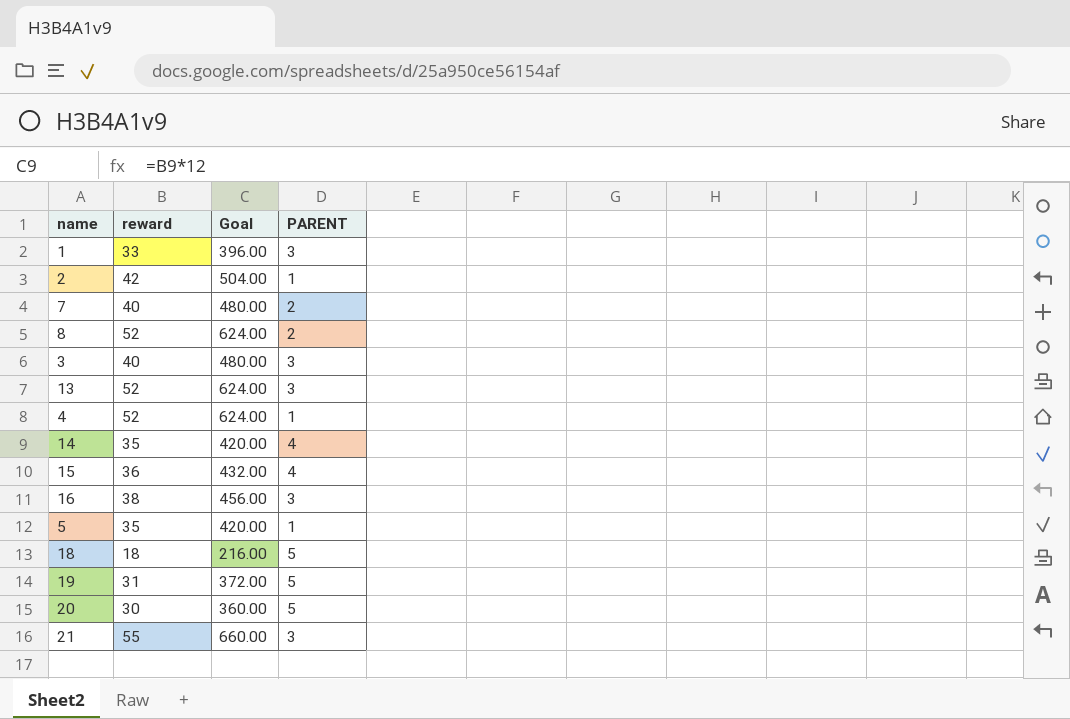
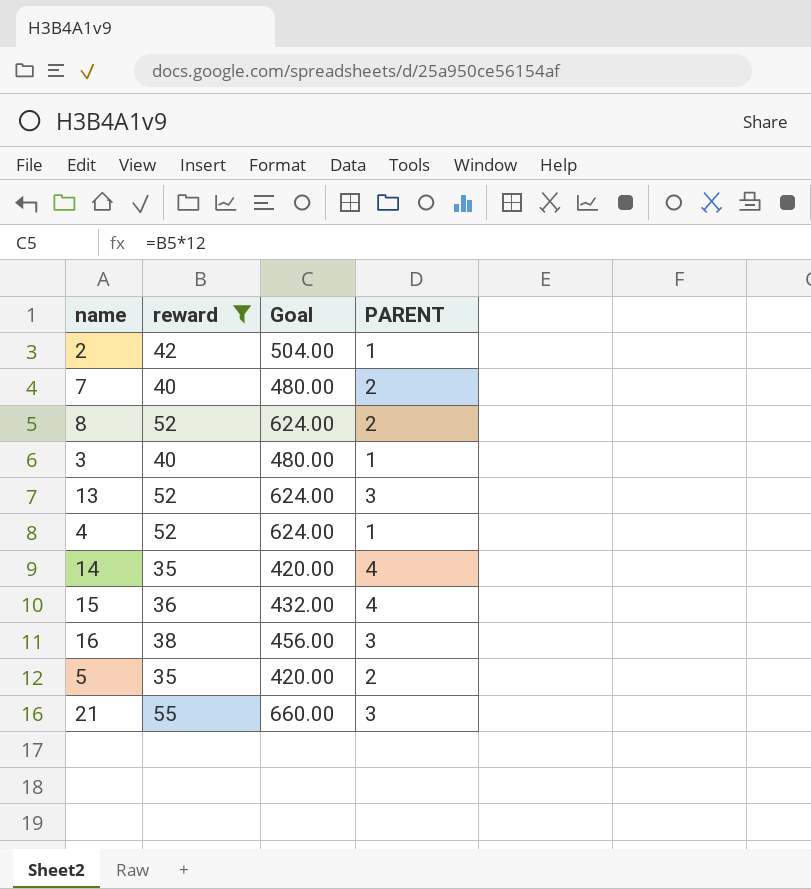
filter: none -> reward >= 35
3 | PARENT: 3 -> 1
5 | PARENT: 1 -> 2

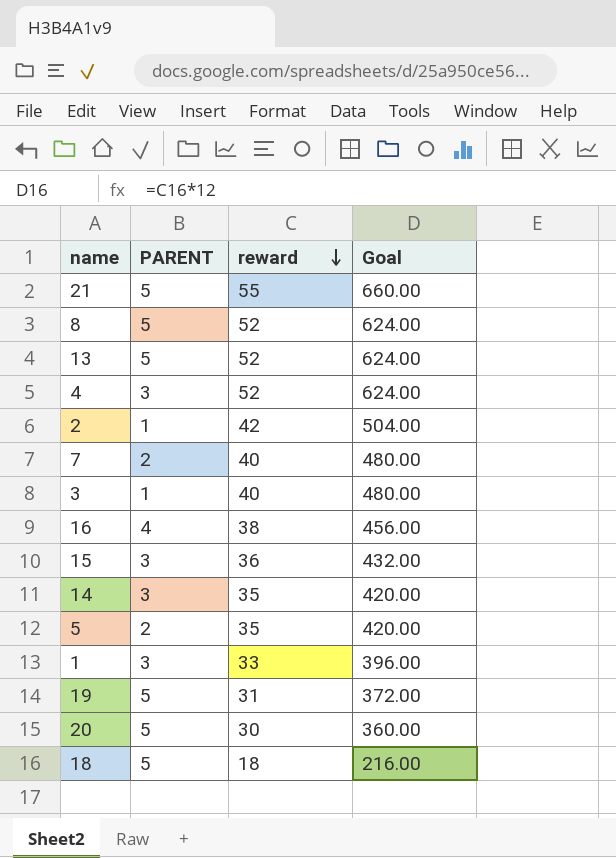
filter: reward >= 35 -> none
row order: none -> reward descending
column PARENT | position: 4 -> 2
21 | PARENT: 3 -> 5
8 | PARENT: 2 -> 5
13 | PARENT: 3 -> 5
4 | PARENT: 1 -> 3
16 | PARENT: 3 -> 4
15 | PARENT: 4 -> 3
14 | PARENT: 4 -> 3

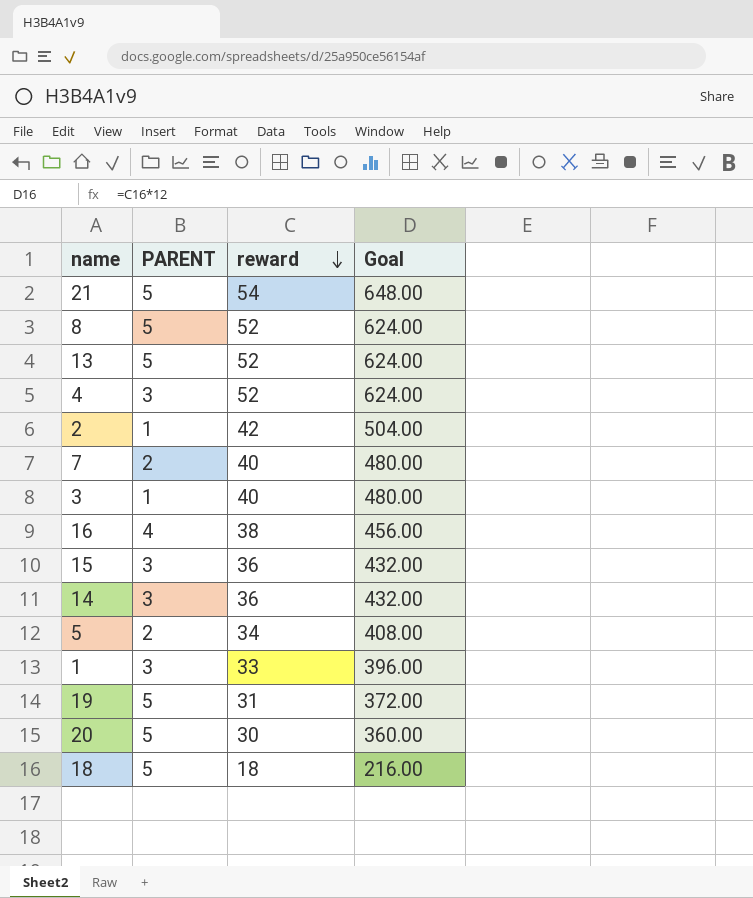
21 | reward: 55 -> 54
21 | Goal: 660.00 -> 648.00
14 | reward: 35 -> 36
14 | Goal: 420.00 -> 432.00
5 | reward: 35 -> 34
5 | Goal: 420.00 -> 408.00

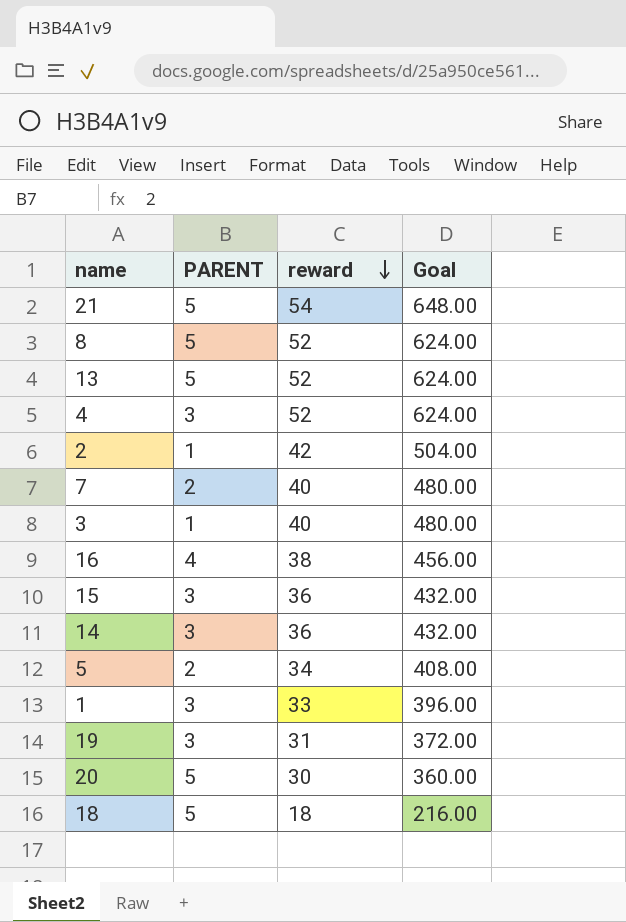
19 | PARENT: 5 -> 3

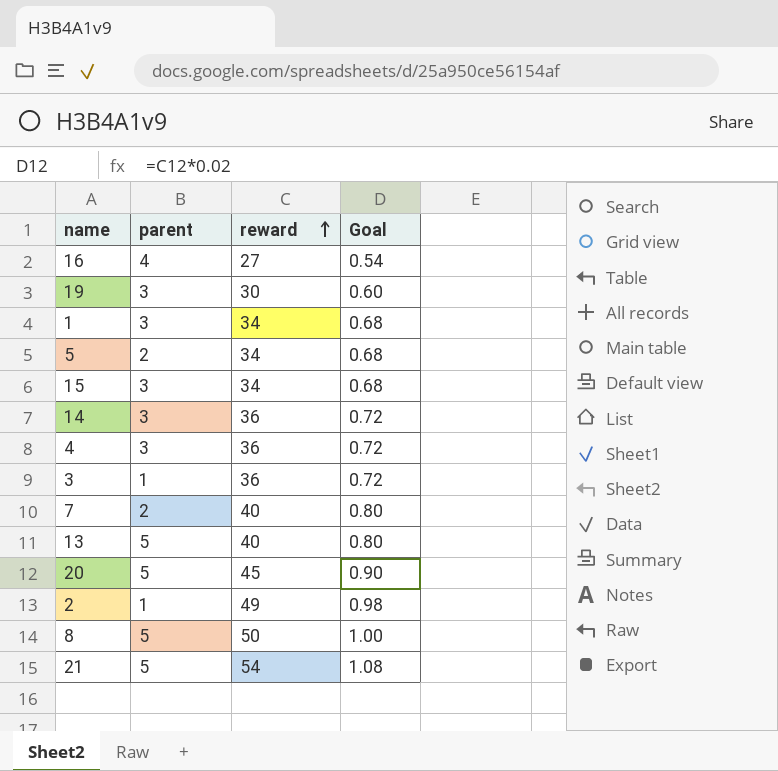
row order: reward descending -> reward ascending
column name: PARENT -> parent
column Goal | formula: [reward] * 12 -> [reward] * 0.02
row 18: 5 | 18 | 216.00 -> none
16 | reward: 38 -> 27
19 | reward: 31 -> 30
1 | reward: 33 -> 34
15 | reward: 36 -> 34
4 | reward: 52 -> 36
3 | reward: 40 -> 36
13 | reward: 52 -> 40
20 | reward: 30 -> 45
2 | reward: 42 -> 49
8 | reward: 52 -> 50

